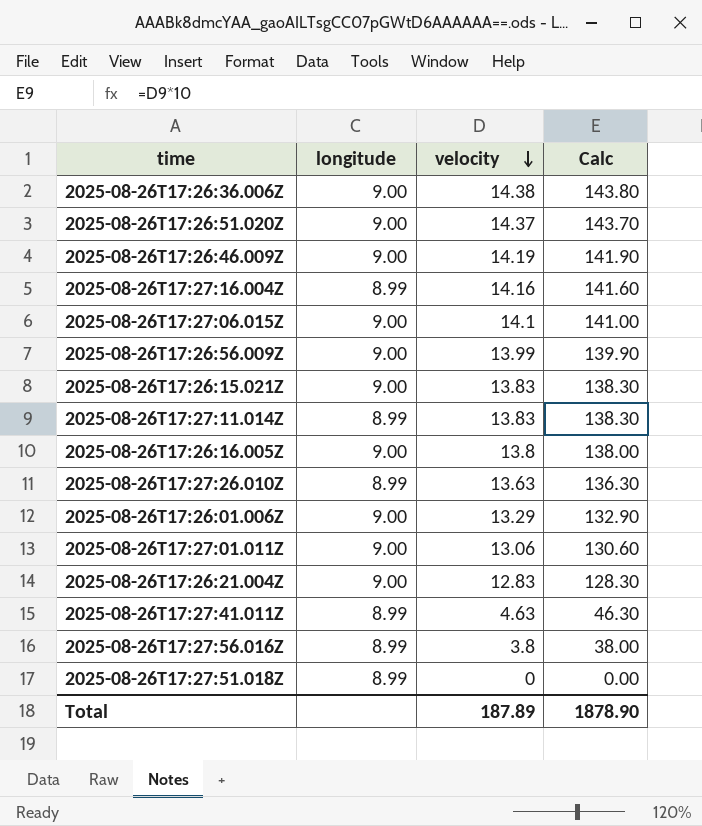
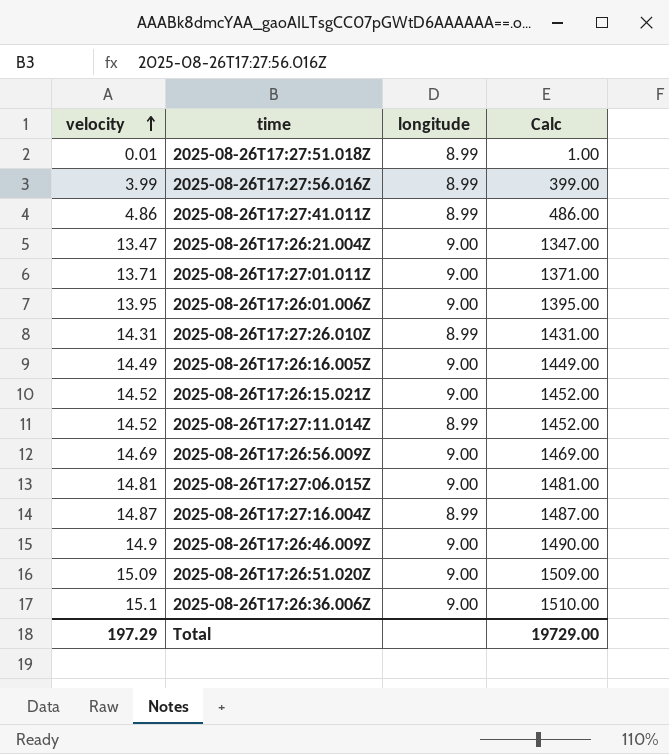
row order: velocity descending -> velocity ascending
column velocity | position: 3 -> 1
column Calc | formula: [velocity] * 10 -> [velocity] * 100
2025-08-26T17:27:51.018Z | velocity: 0 -> 0.01
2025-08-26T17:27:56.016Z | velocity: 3.8 -> 3.99
2025-08-26T17:27:41.011Z | velocity: 4.63 -> 4.86
2025-08-26T17:26:21.004Z | velocity: 12.83 -> 13.47
2025-08-26T17:27:01.011Z | velocity: 13.06 -> 13.71
2025-08-26T17:26:01.006Z | velocity: 13.29 -> 13.95
2025-08-26T17:27:26.010Z | velocity: 13.63 -> 14.31
2025-08-26T17:26:16.005Z | velocity: 13.8 -> 14.49
2025-08-26T17:26:15.021Z | velocity: 13.83 -> 14.52
2025-08-26T17:27:11.014Z | velocity: 13.83 -> 14.52
2025-08-26T17:26:56.009Z | velocity: 13.99 -> 14.69
2025-08-26T17:27:06.015Z | velocity: 14.1 -> 14.81
2025-08-26T17:27:16.004Z | velocity: 14.16 -> 14.87
2025-08-26T17:26:46.009Z | velocity: 14.19 -> 14.9
2025-08-26T17:26:51.020Z | velocity: 14.37 -> 15.09
2025-08-26T17:26:36.006Z | velocity: 14.38 -> 15.1
Total | velocity: 187.89 -> 197.29
Total | Calc: 1878.90 -> 19729.00

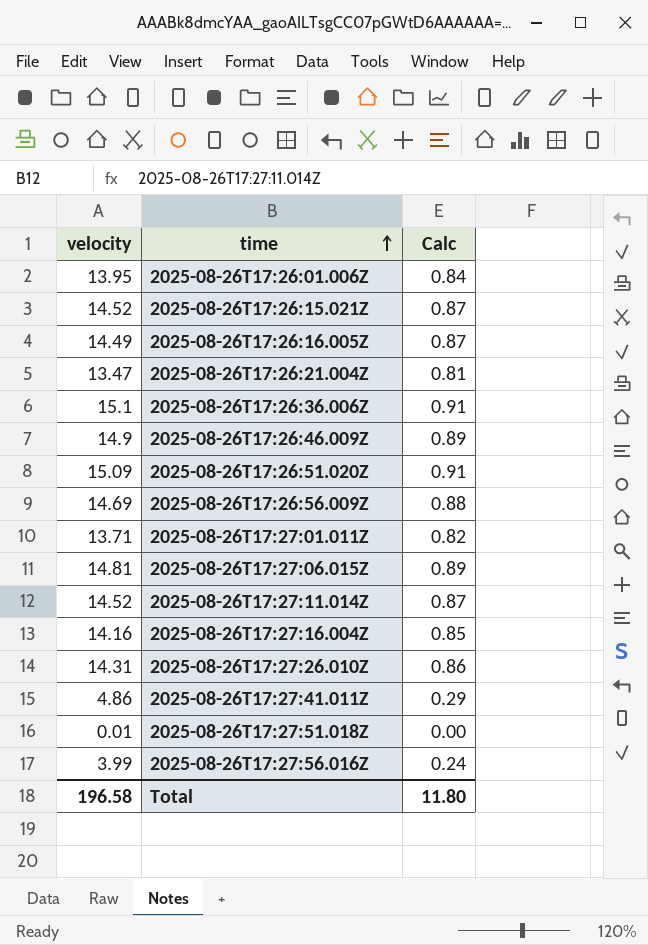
row order: velocity ascending -> time ascending
column longitude | position: 3 -> none
column Calc | formula: [velocity] * 100 -> [velocity] * 0.06
2025-08-26T17:27:16.004Z | velocity: 14.87 -> 14.16
Total | velocity: 197.29 -> 196.58
Total | Calc: 19729.00 -> 11.80

